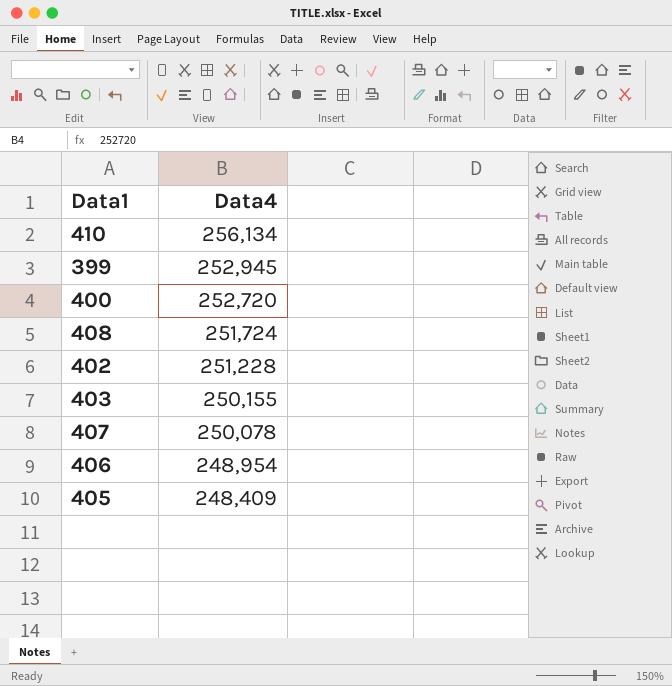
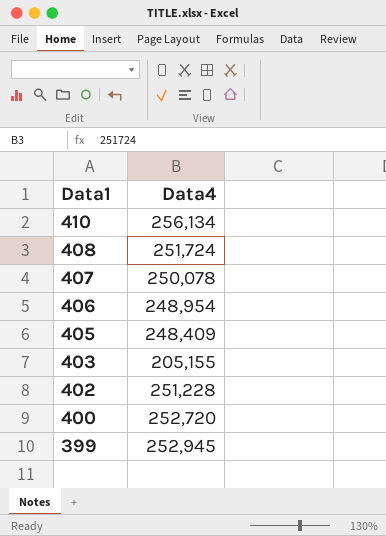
row order: Data4 descending -> Data1 descending
403 | Data4: 250,155 -> 205,155

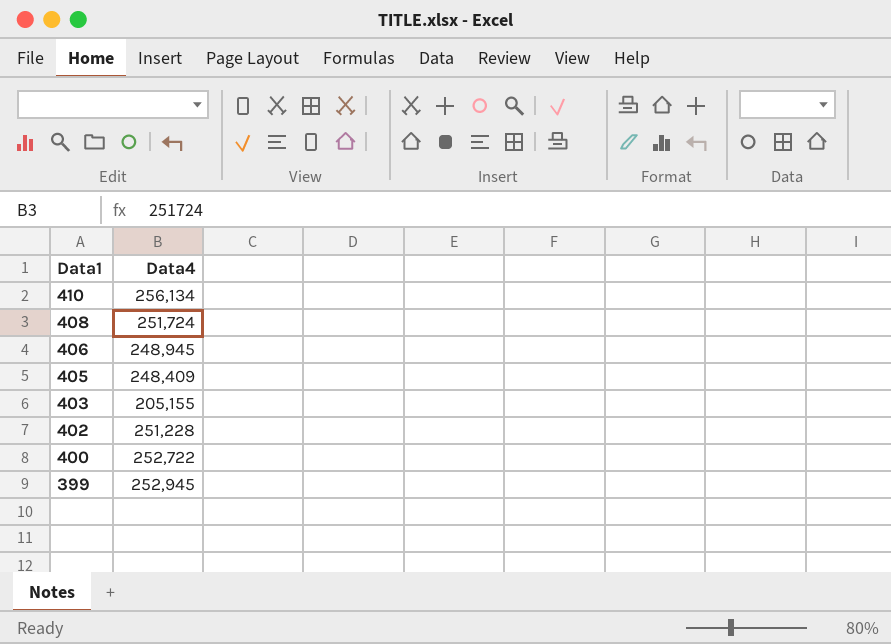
row 407: 250,078 -> none
406 | Data4: 248,954 -> 248,945
400 | Data4: 252,720 -> 252,722

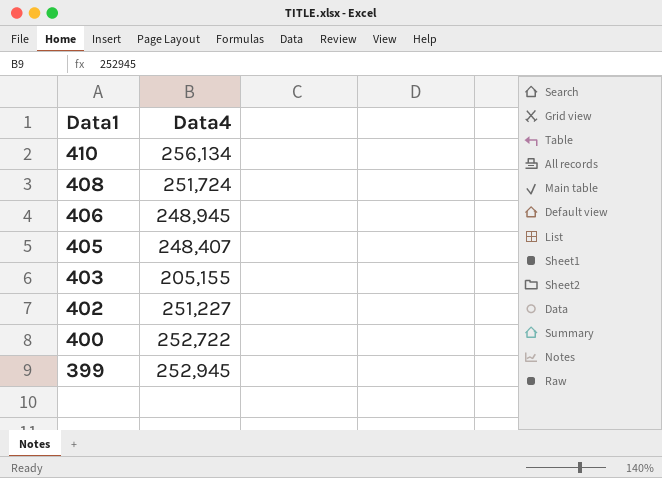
405 | Data4: 248,409 -> 248,407
402 | Data4: 251,228 -> 251,227

